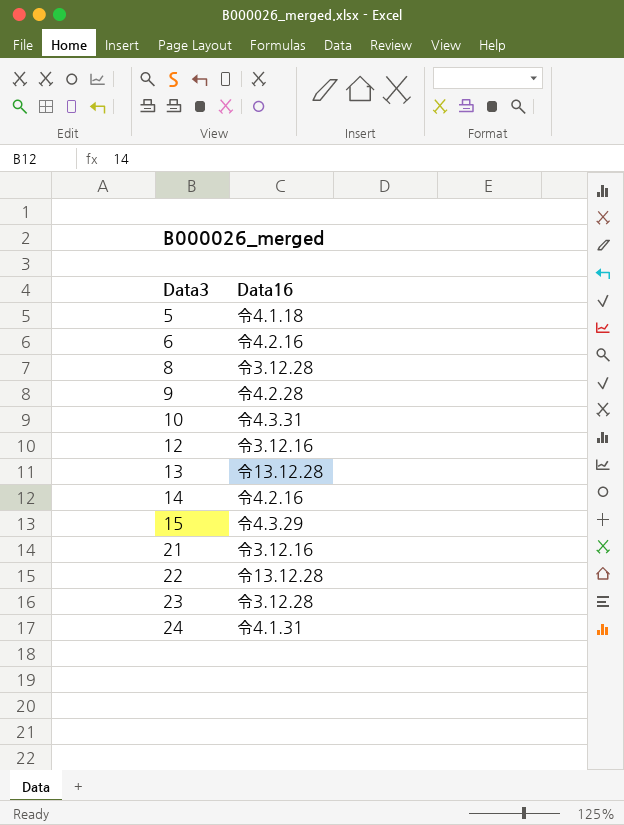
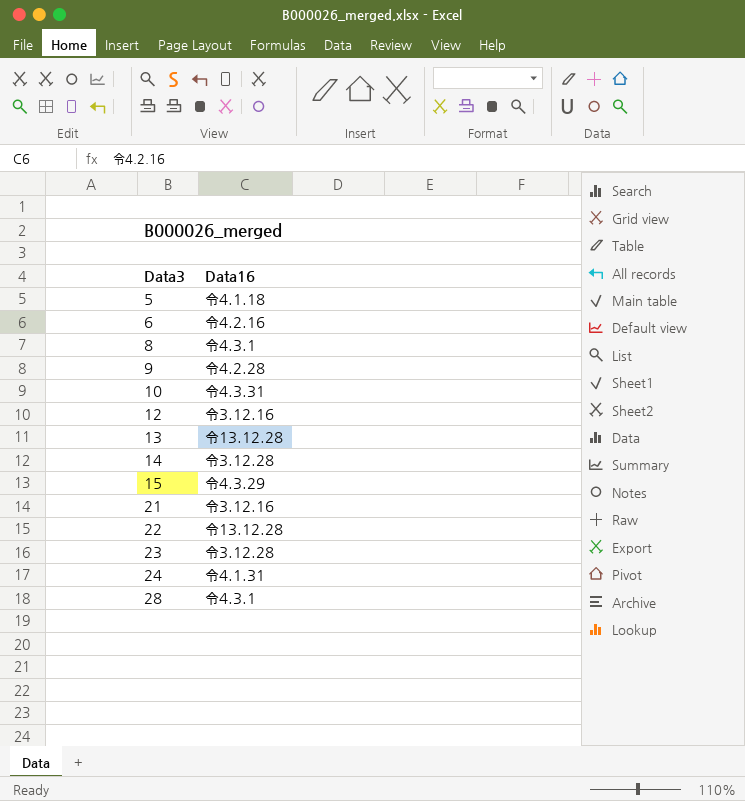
8 | Data16: 令3.12.28 -> 令4.3.1
14 | Data16: 令4.2.16 -> 令3.12.28
row 28: none -> 令4.3.1

